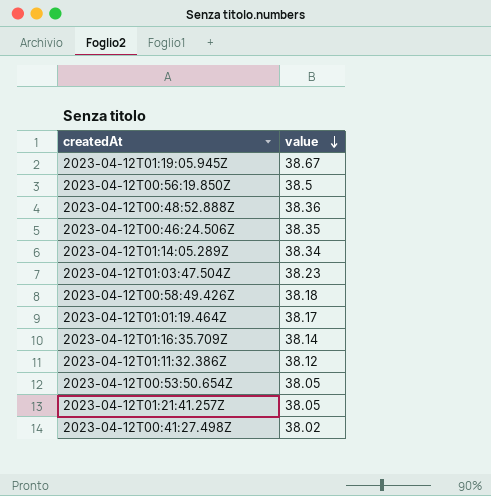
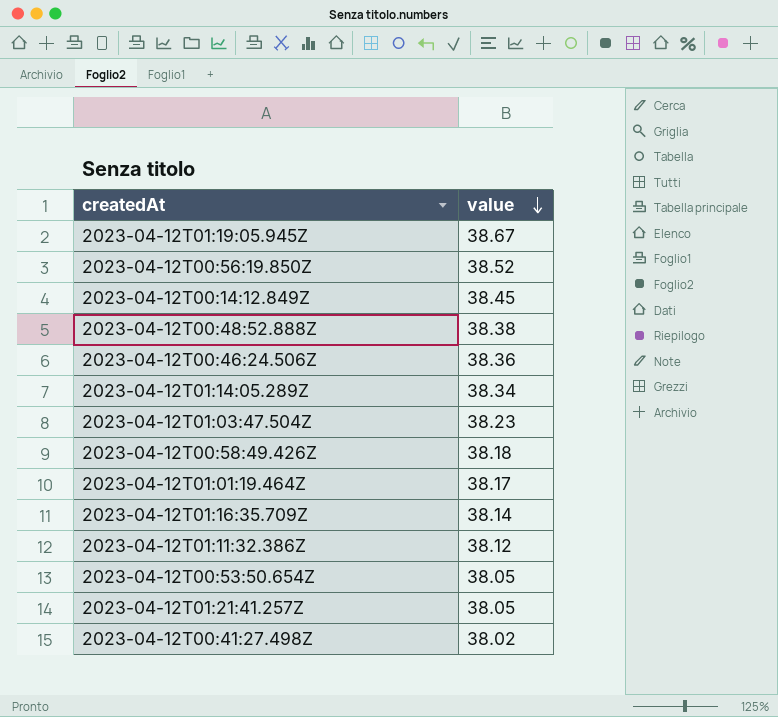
2023-04-12T00:56:19.850Z | value: 38.5 -> 38.52
row 2023-04-12T00:14:12.849Z: none -> 38.45
2023-04-12T00:48:52.888Z | value: 38.36 -> 38.38
2023-04-12T00:46:24.506Z | value: 38.35 -> 38.36

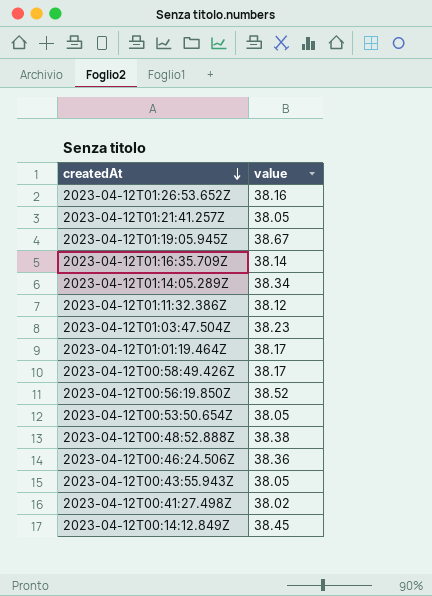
row order: value descending -> createdAt descending
row 2023-04-12T01:26:53.652Z: none -> 38.16
2023-04-12T00:58:49.426Z | value: 38.18 -> 38.17
row 2023-04-12T00:43:55.943Z: none -> 38.05

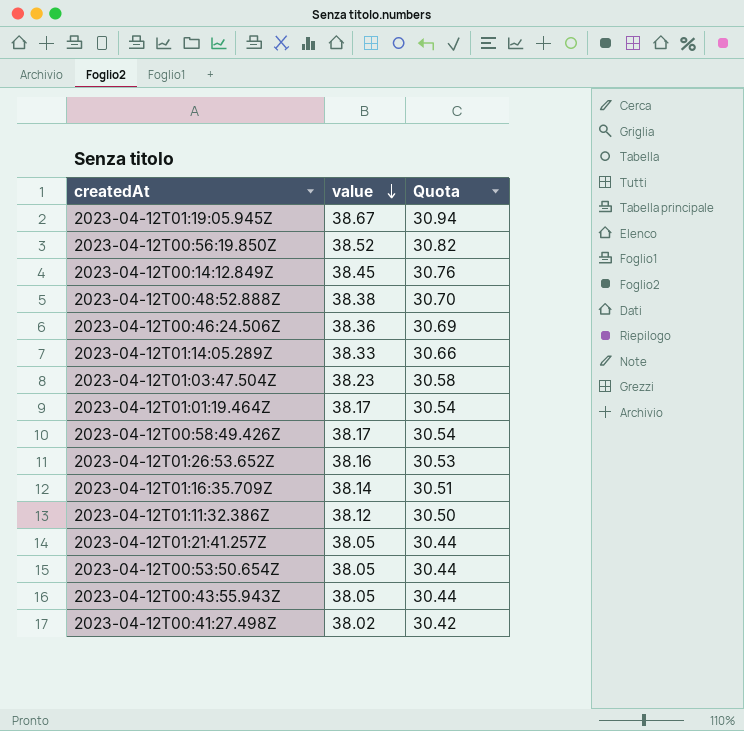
row order: createdAt descending -> value descending
column Quota | formula: none -> [value] * 0.8
2023-04-12T01:14:05.289Z | value: 38.34 -> 38.33

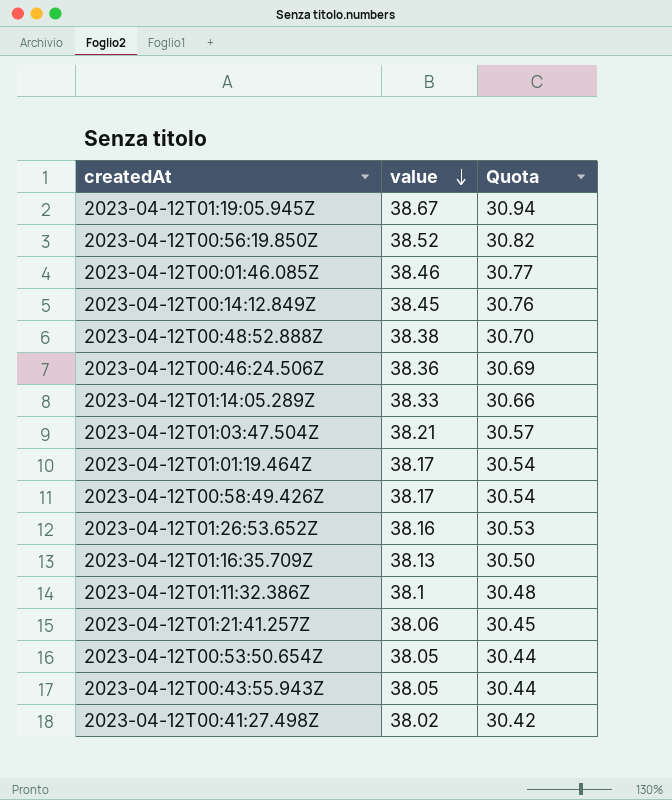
row 2023-04-12T00:01:46.085Z: none -> 38.46 | 30.77
2023-04-12T01:03:47.504Z | value: 38.23 -> 38.21
2023-04-12T01:03:47.504Z | Quota: 30.58 -> 30.57
2023-04-12T01:16:35.709Z | value: 38.14 -> 38.13
2023-04-12T01:16:35.709Z | Quota: 30.51 -> 30.50
2023-04-12T01:11:32.386Z | value: 38.12 -> 38.1
2023-04-12T01:11:32.386Z | Quota: 30.50 -> 30.48
2023-04-12T01:21:41.257Z | value: 38.05 -> 38.06
2023-04-12T01:21:41.257Z | Quota: 30.44 -> 30.45

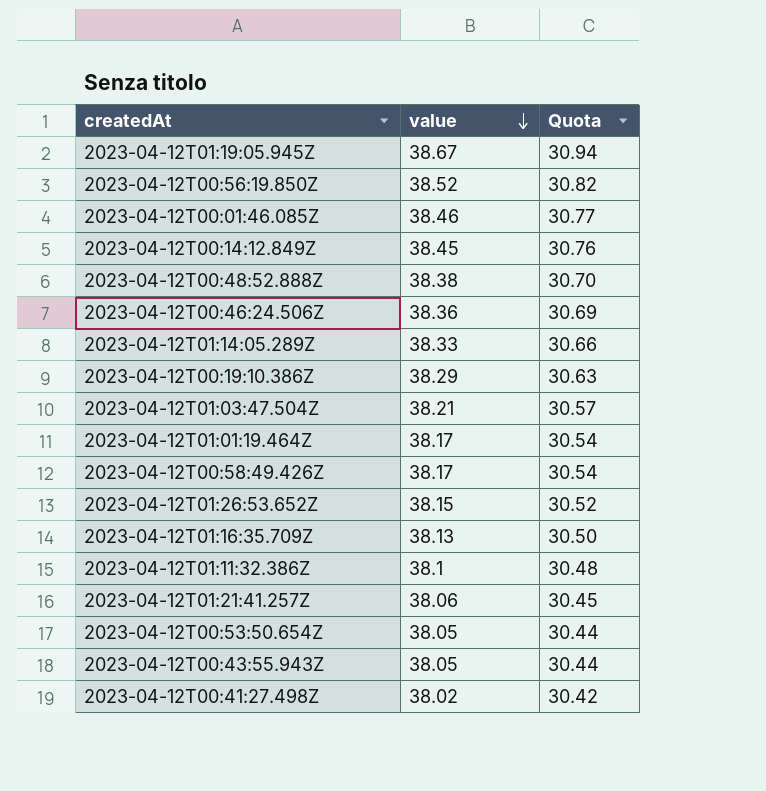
row 2023-04-12T00:19:10.386Z: none -> 38.29 | 30.63
2023-04-12T01:26:53.652Z | value: 38.16 -> 38.15
2023-04-12T01:26:53.652Z | Quota: 30.53 -> 30.52

